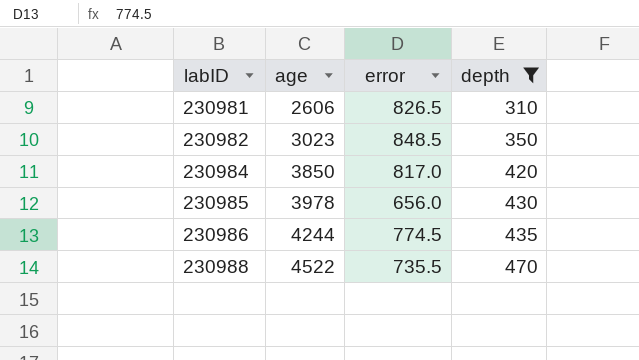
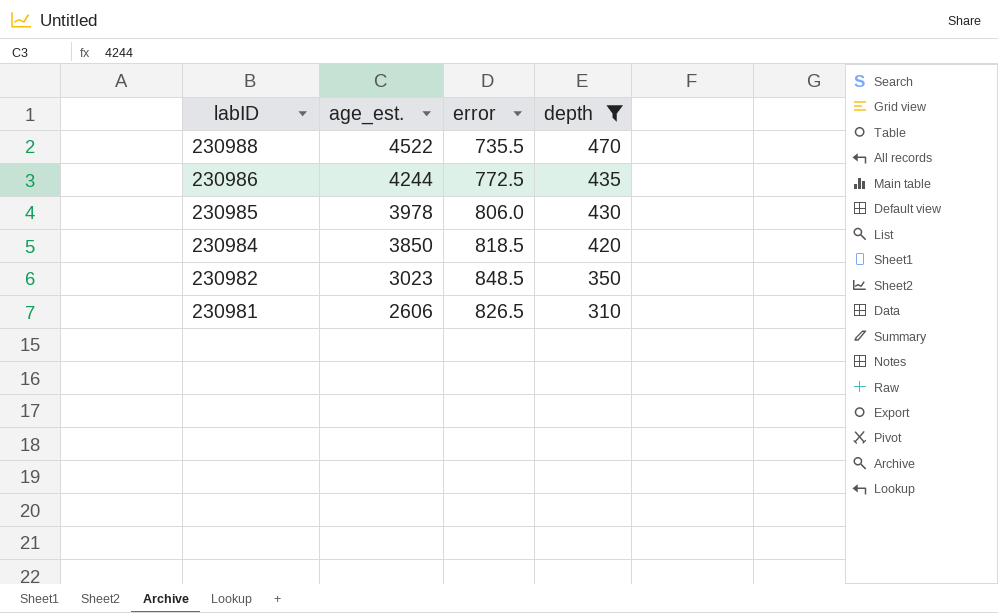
row order: labID ascending -> labID descending
column name: age -> age_est.
230986 | error: 774.5 -> 772.5
230985 | error: 656.0 -> 806.0
230984 | error: 817.0 -> 818.5

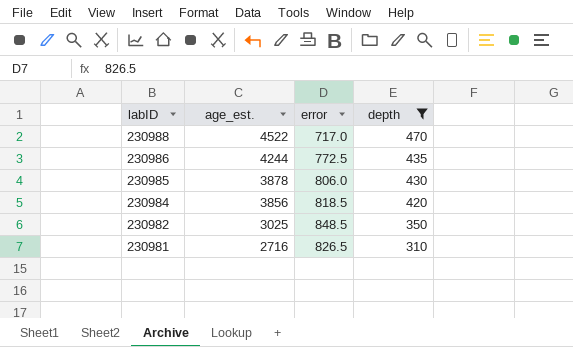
230988 | error: 735.5 -> 717.0
230985 | age_est.: 3978 -> 3878
230984 | age_est.: 3850 -> 3856
230982 | age_est.: 3023 -> 3025
230981 | age_est.: 2606 -> 2716

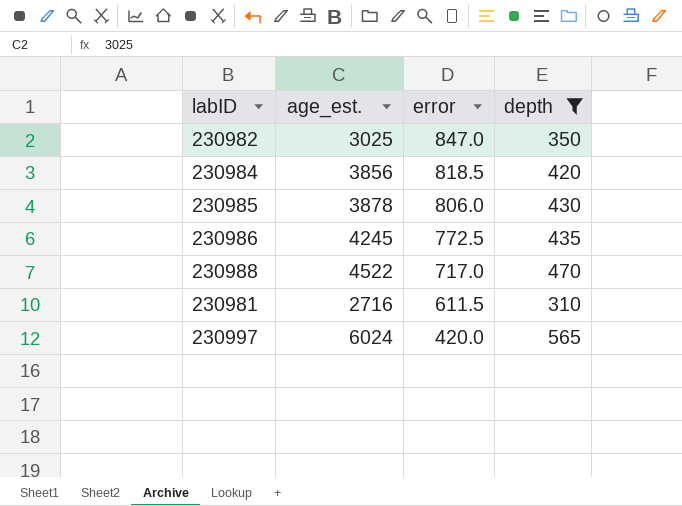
row order: labID descending -> error descending
230982 | error: 848.5 -> 847.0
230986 | age_est.: 4244 -> 4245
230981 | error: 826.5 -> 611.5
row 230997: none -> 6024 | 420.0 | 565

